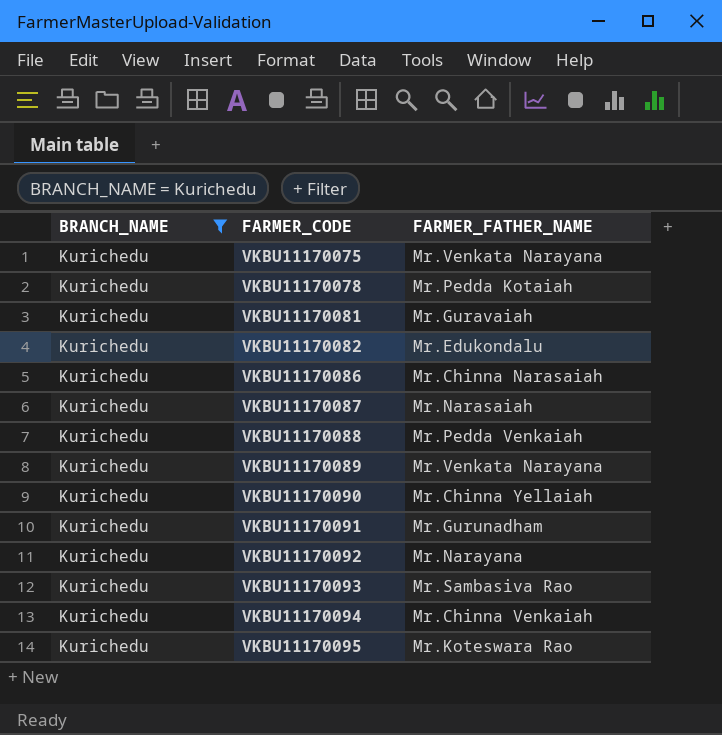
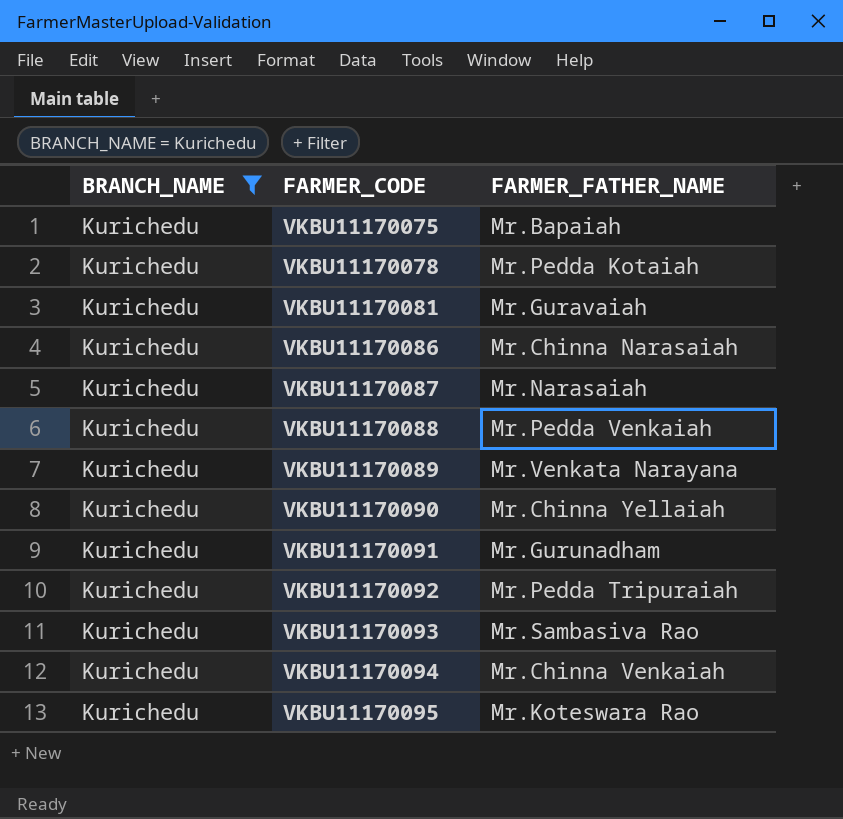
row VKBU11170082: Kurichedu | Mr.Edukondalu -> none
VKBU11170075 | FARMER_FATHER_NAME: Mr.Venkata Narayana -> Mr.Bapaiah
VKBU11170092 | FARMER_FATHER_NAME: Mr.Narayana -> Mr.Pedda Tripuraiah

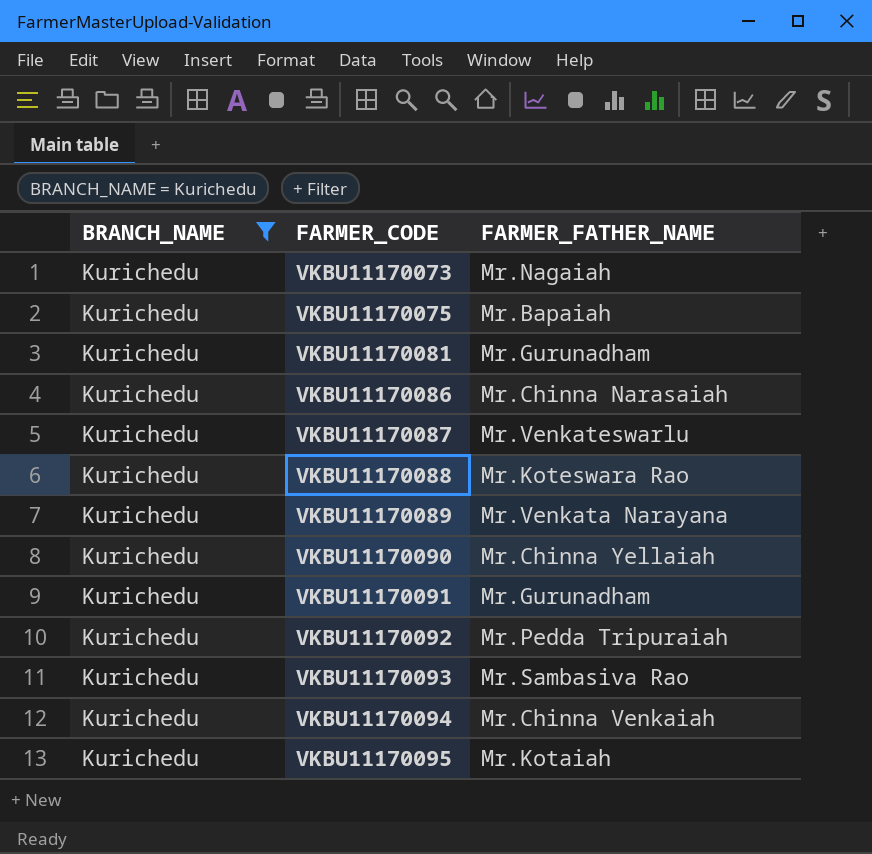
row VKBU11170078: Kurichedu | Mr.Pedda Kotaiah -> none
row VKBU11170073: none -> Kurichedu | Mr.Nagaiah
VKBU11170081 | FARMER_FATHER_NAME: Mr.Guravaiah -> Mr.Gurunadham
VKBU11170087 | FARMER_FATHER_NAME: Mr.Narasaiah -> Mr.Venkateswarlu
VKBU11170088 | FARMER_FATHER_NAME: Mr.Pedda Venkaiah -> Mr.Koteswara Rao
VKBU11170095 | FARMER_FATHER_NAME: Mr.Koteswara Rao -> Mr.Kotaiah

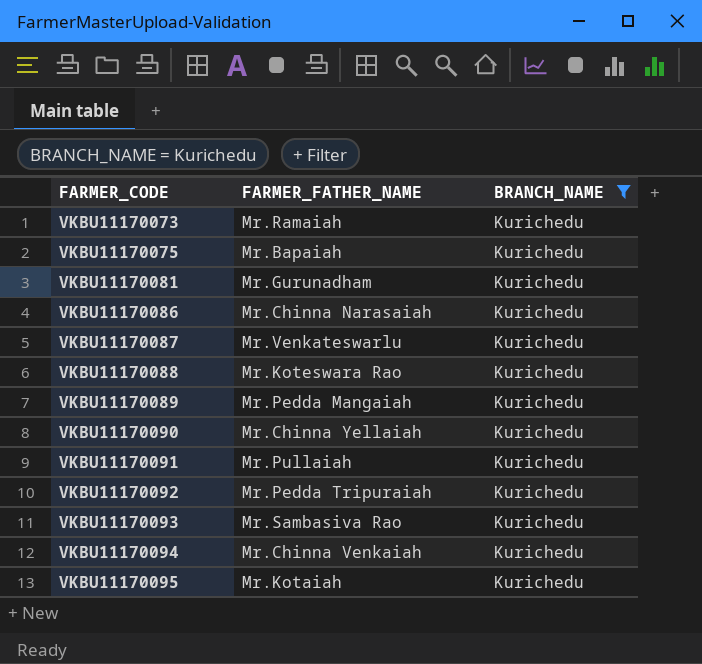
column BRANCH_NAME | position: 1 -> 3
VKBU11170073 | FARMER_FATHER_NAME: Mr.Nagaiah -> Mr.Ramaiah
VKBU11170089 | FARMER_FATHER_NAME: Mr.Venkata Narayana -> Mr.Pedda Mangaiah
VKBU11170091 | FARMER_FATHER_NAME: Mr.Gurunadham -> Mr.Pullaiah

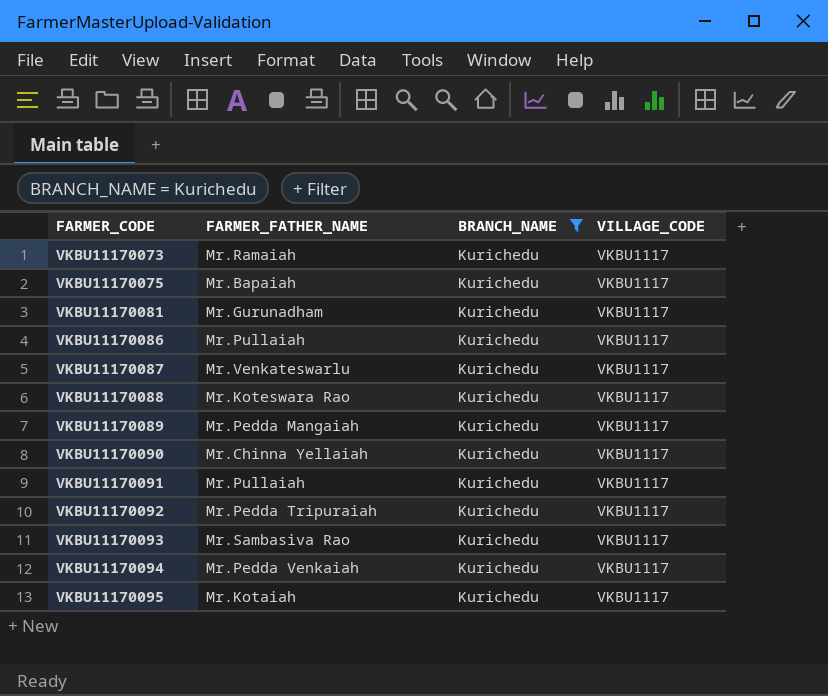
column VILLAGE_CODE | position: none -> 4
VKBU11170086 | FARMER_FATHER_NAME: Mr.Chinna Narasaiah -> Mr.Pullaiah
VKBU11170094 | FARMER_FATHER_NAME: Mr.Chinna Venkaiah -> Mr.Pedda Venkaiah

